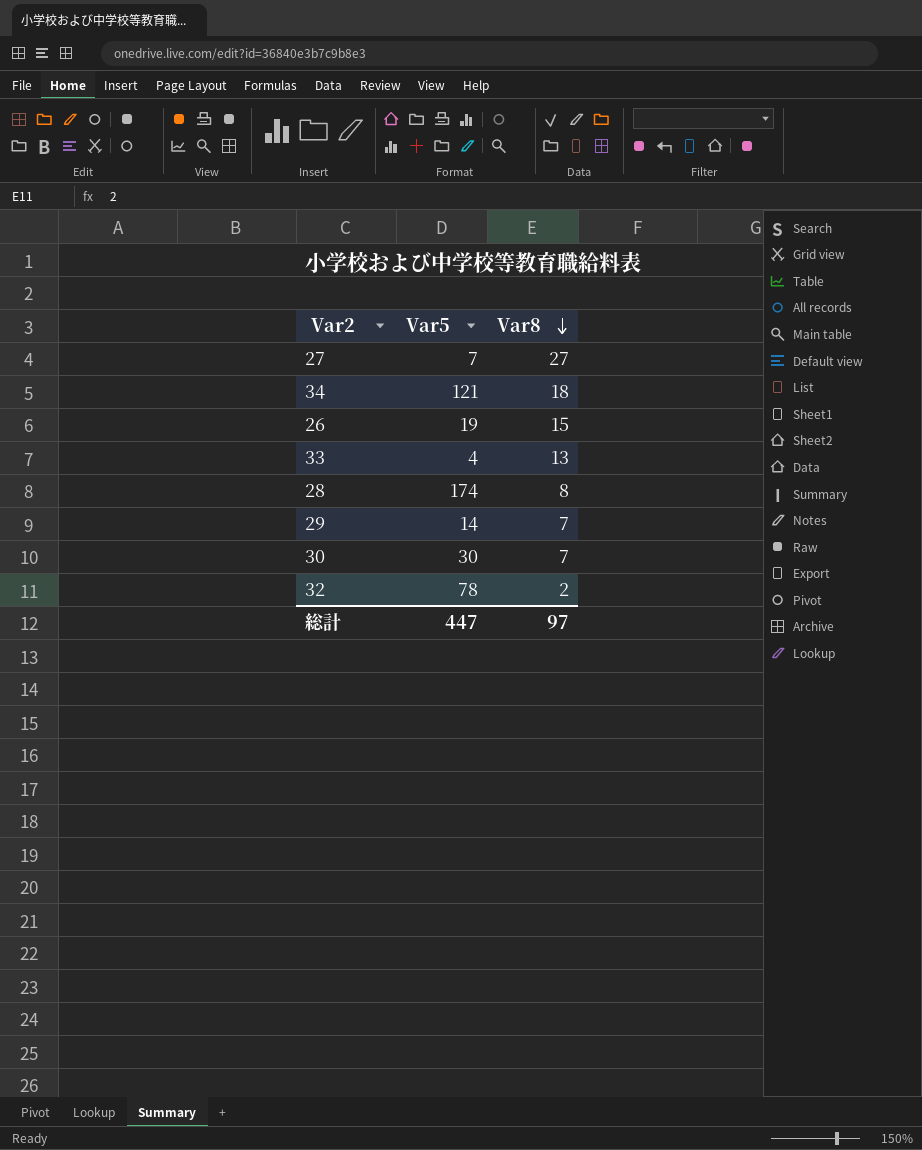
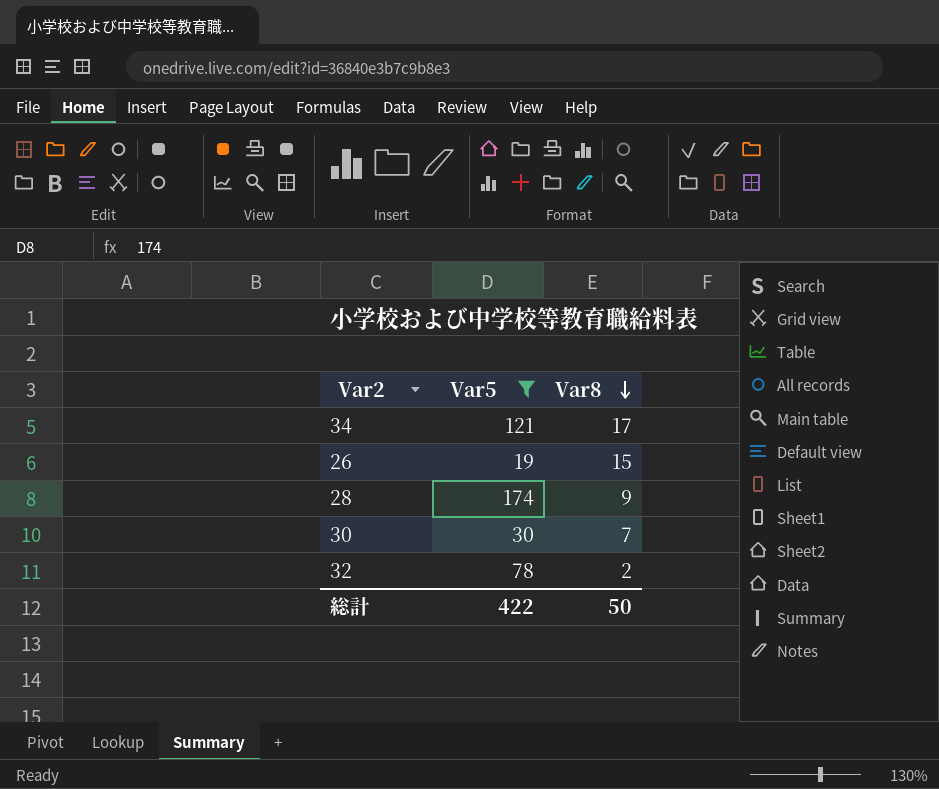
filter: none -> Var5 >= 19
34 | Var8: 18 -> 17
28 | Var8: 8 -> 9
総計 | Var5: 447 -> 422
総計 | Var8: 97 -> 50

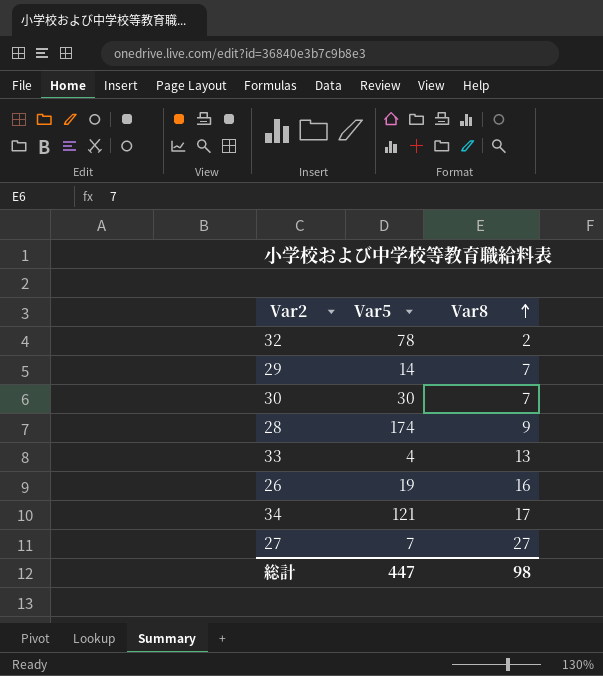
filter: Var5 >= 19 -> none
row order: Var8 descending -> Var8 ascending
26 | Var8: 15 -> 16
総計 | Var5: 422 -> 447
総計 | Var8: 50 -> 98

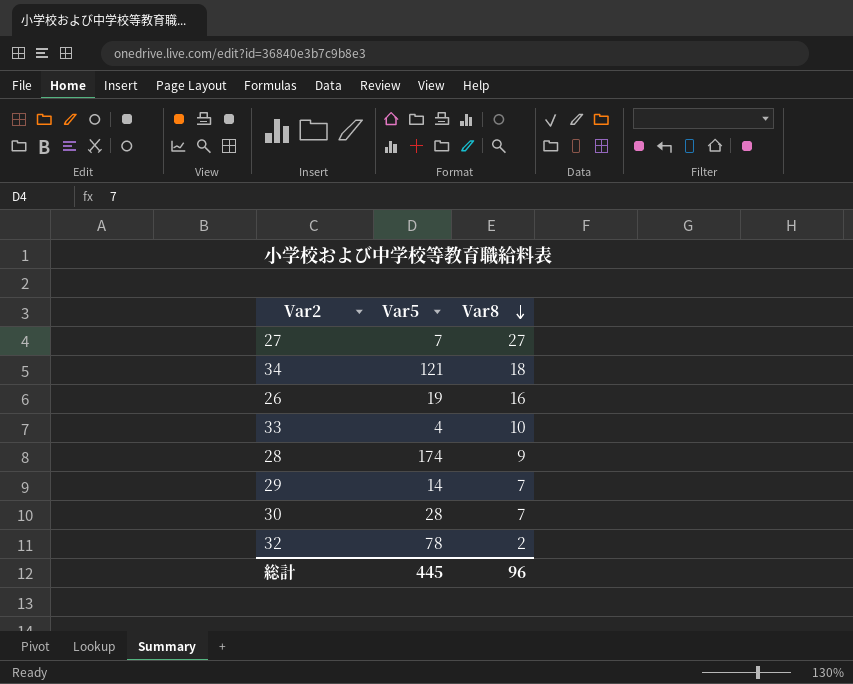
row order: Var8 ascending -> Var8 descending
34 | Var8: 17 -> 18
33 | Var8: 13 -> 10
30 | Var5: 30 -> 28
総計 | Var5: 447 -> 445
総計 | Var8: 98 -> 96

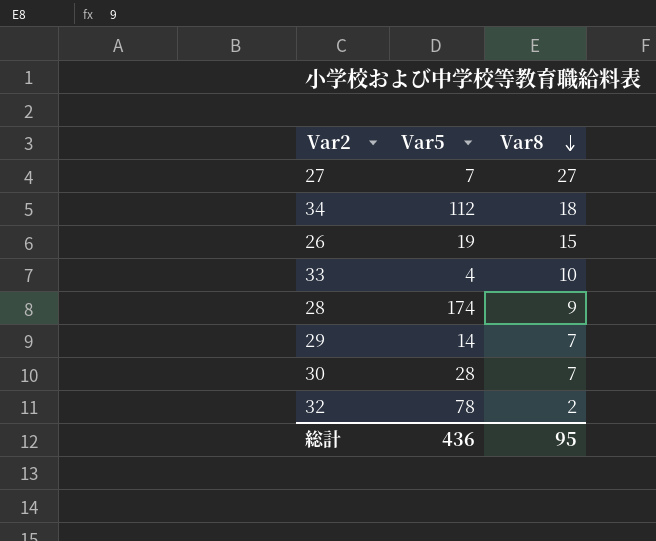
34 | Var5: 121 -> 112
26 | Var8: 16 -> 15
総計 | Var5: 445 -> 436
総計 | Var8: 96 -> 95

